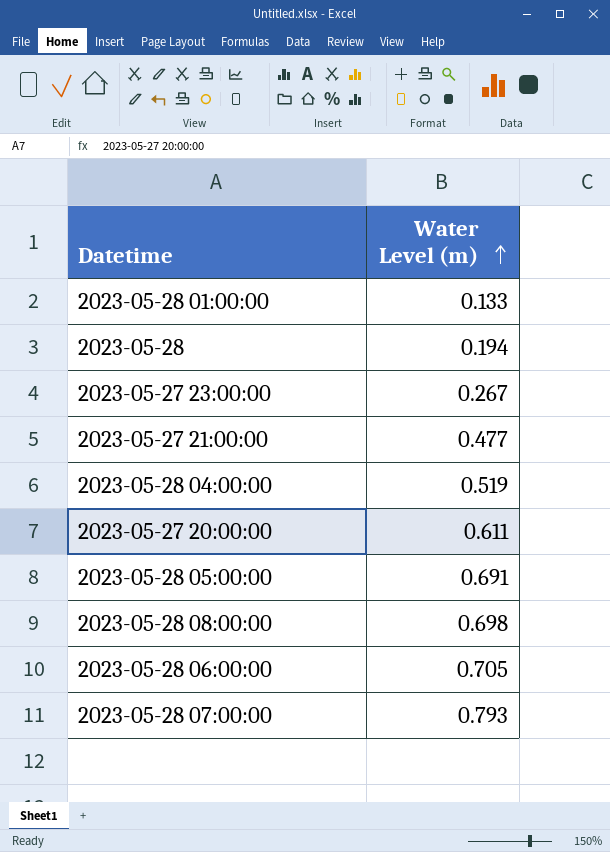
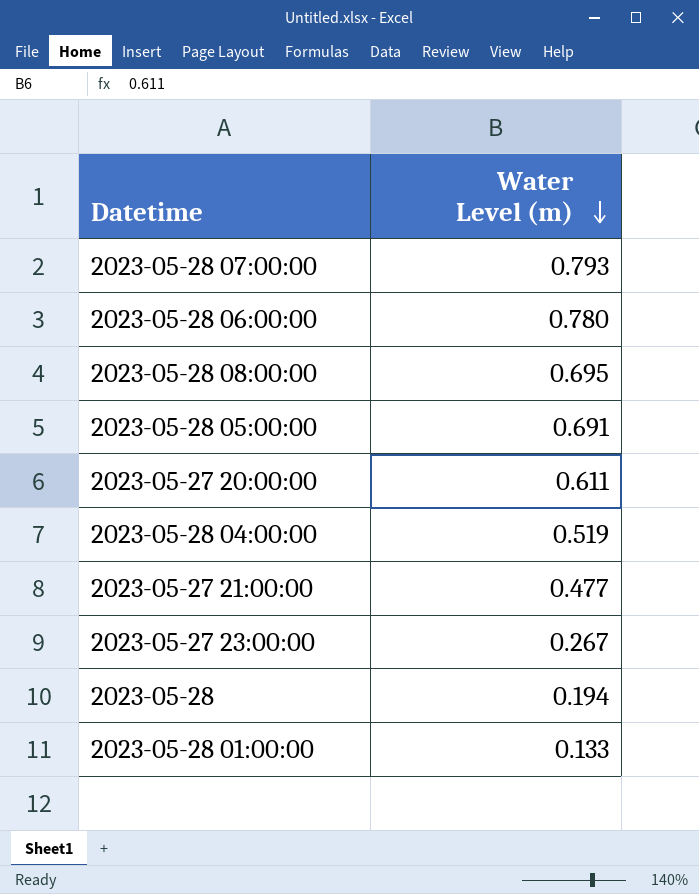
row order: Water Level (m) ascending -> Water Level (m) descending
2023-05-28 06:00:00 | Water Level (m): 0.705 -> 0.780
2023-05-28 08:00:00 | Water Level (m): 0.698 -> 0.695

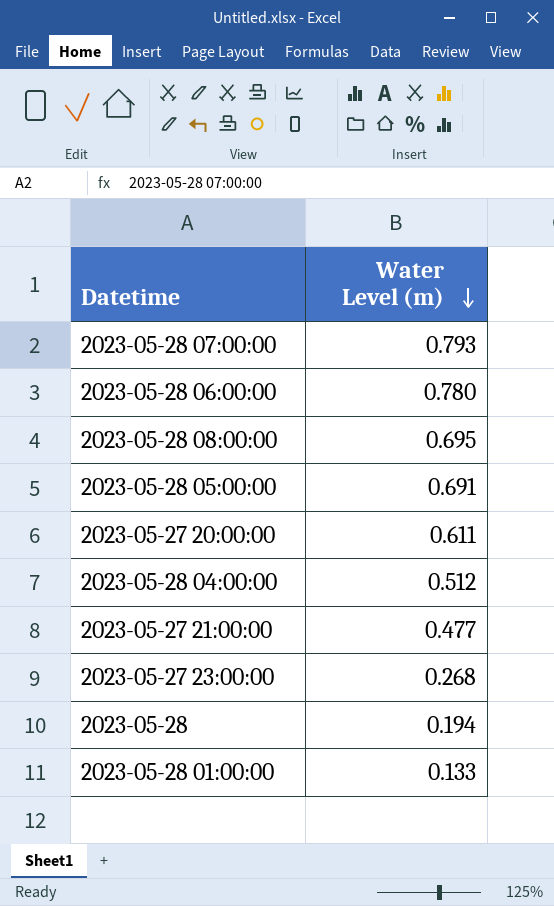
2023-05-28 04:00:00 | Water Level (m): 0.519 -> 0.512
2023-05-27 23:00:00 | Water Level (m): 0.267 -> 0.268

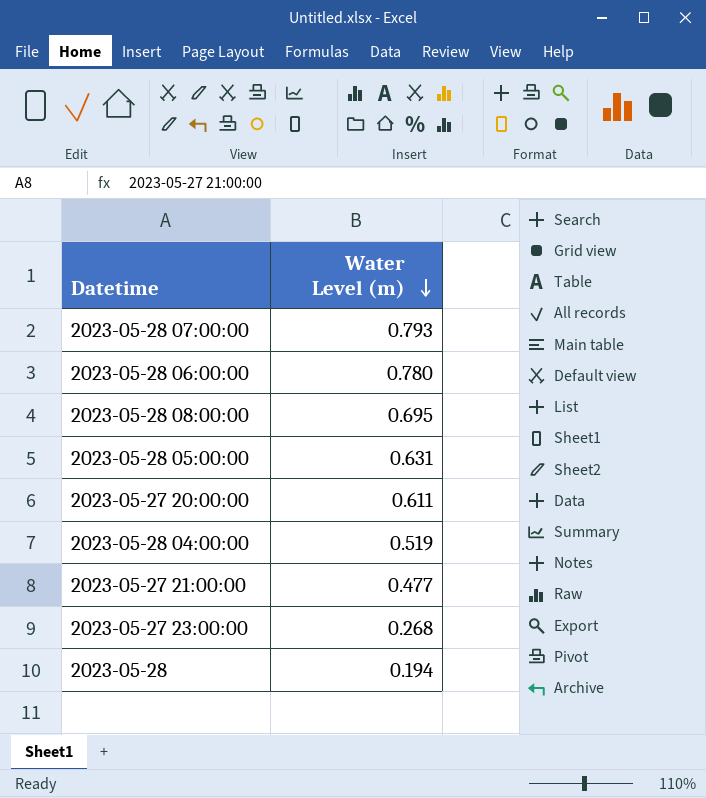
row 2023-05-28 01:00:00: 0.133 -> none
2023-05-28 05:00:00 | Water Level (m): 0.691 -> 0.631
2023-05-28 04:00:00 | Water Level (m): 0.512 -> 0.519

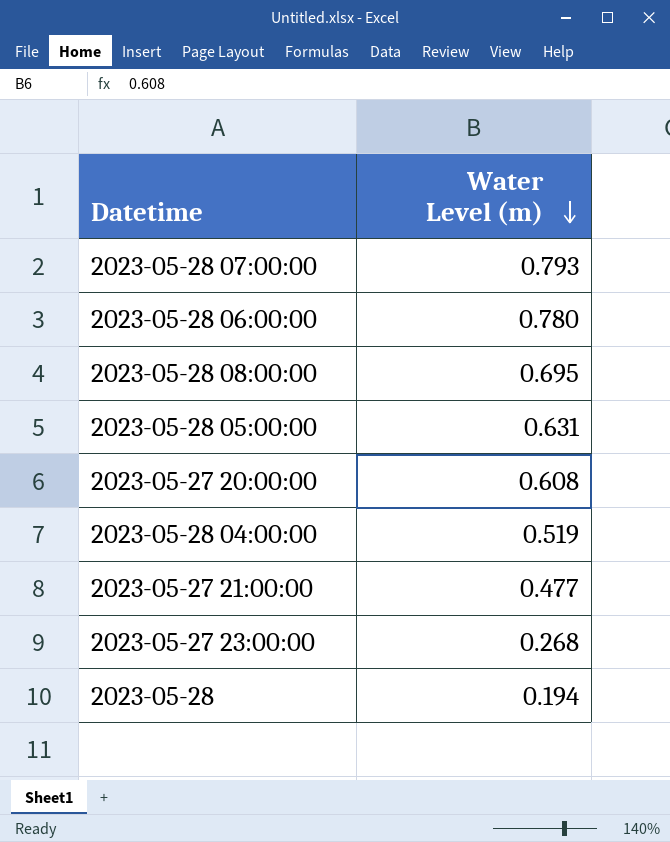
2023-05-27 20:00:00 | Water Level (m): 0.611 -> 0.608

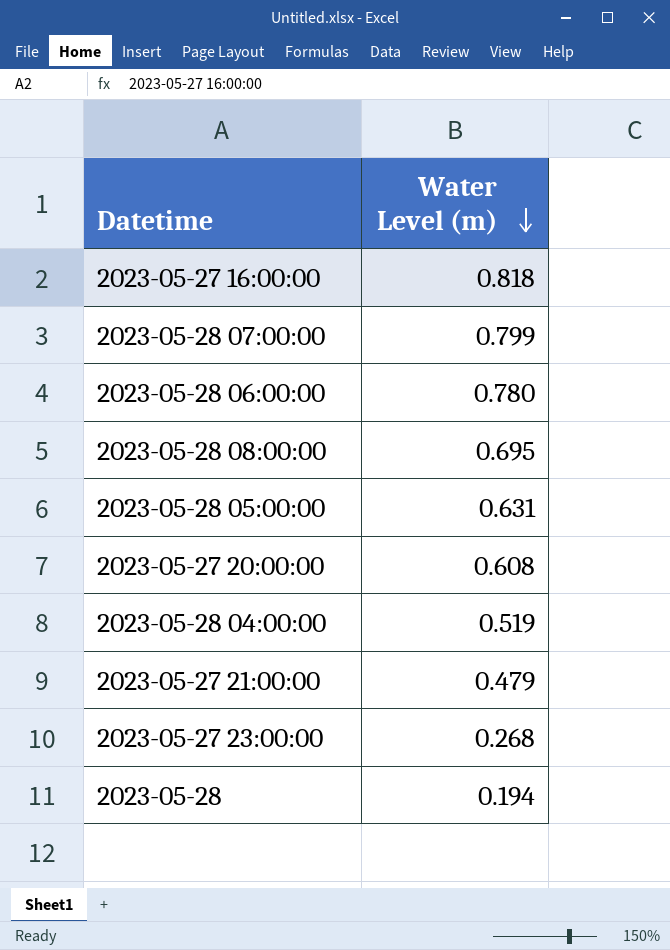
row 2023-05-27 16:00:00: none -> 0.818
2023-05-28 07:00:00 | Water Level (m): 0.793 -> 0.799
2023-05-27 21:00:00 | Water Level (m): 0.477 -> 0.479

